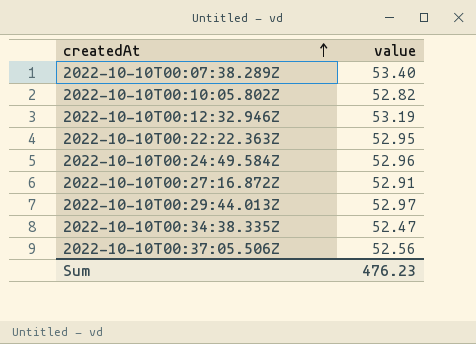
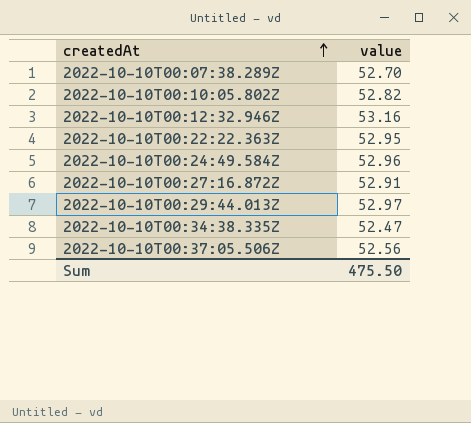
2022-10-10T00:07:38.289Z | value: 53.40 -> 52.70
2022-10-10T00:12:32.946Z | value: 53.19 -> 53.16
Sum | value: 476.23 -> 475.50

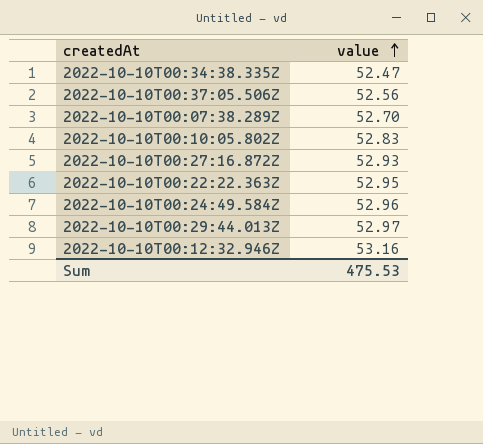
row order: createdAt ascending -> value ascending
2022-10-10T00:10:05.802Z | value: 52.82 -> 52.83
2022-10-10T00:27:16.872Z | value: 52.91 -> 52.93
Sum | value: 475.50 -> 475.53

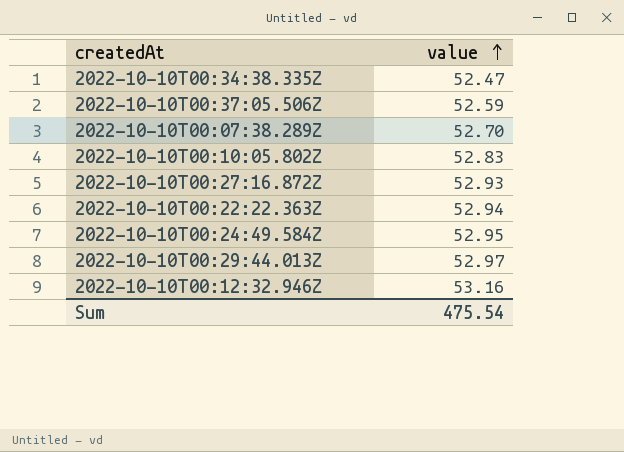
2022-10-10T00:37:05.506Z | value: 52.56 -> 52.59
2022-10-10T00:22:22.363Z | value: 52.95 -> 52.94
2022-10-10T00:24:49.584Z | value: 52.96 -> 52.95
Sum | value: 475.53 -> 475.54

